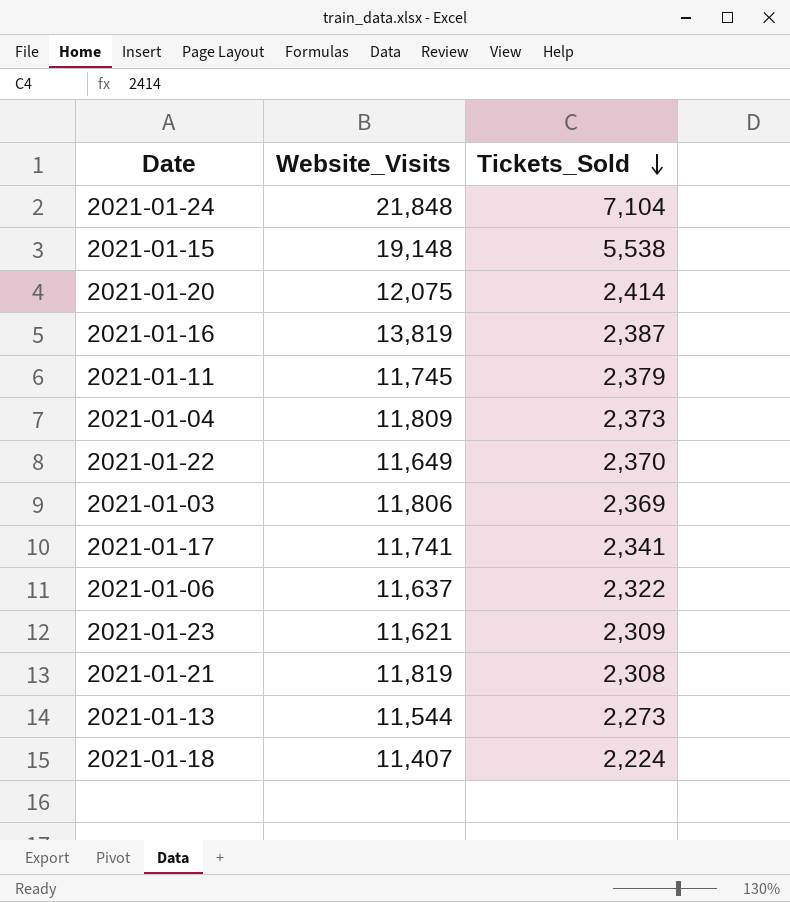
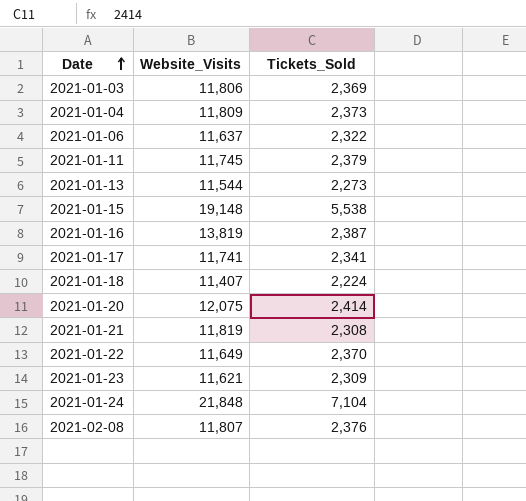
row order: Tickets_Sold descending -> Date ascending
row 2021-02-08: none -> 11,807 | 2,376

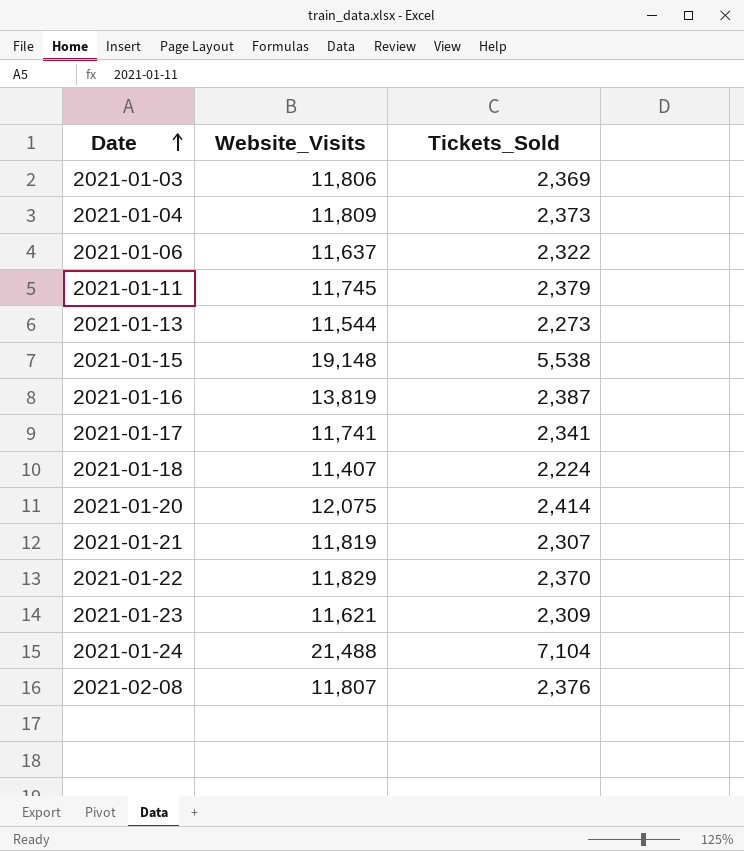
2021-01-21 | Tickets_Sold: 2,308 -> 2,307
2021-01-22 | Website_Visits: 11,649 -> 11,829
2021-01-24 | Website_Visits: 21,848 -> 21,488

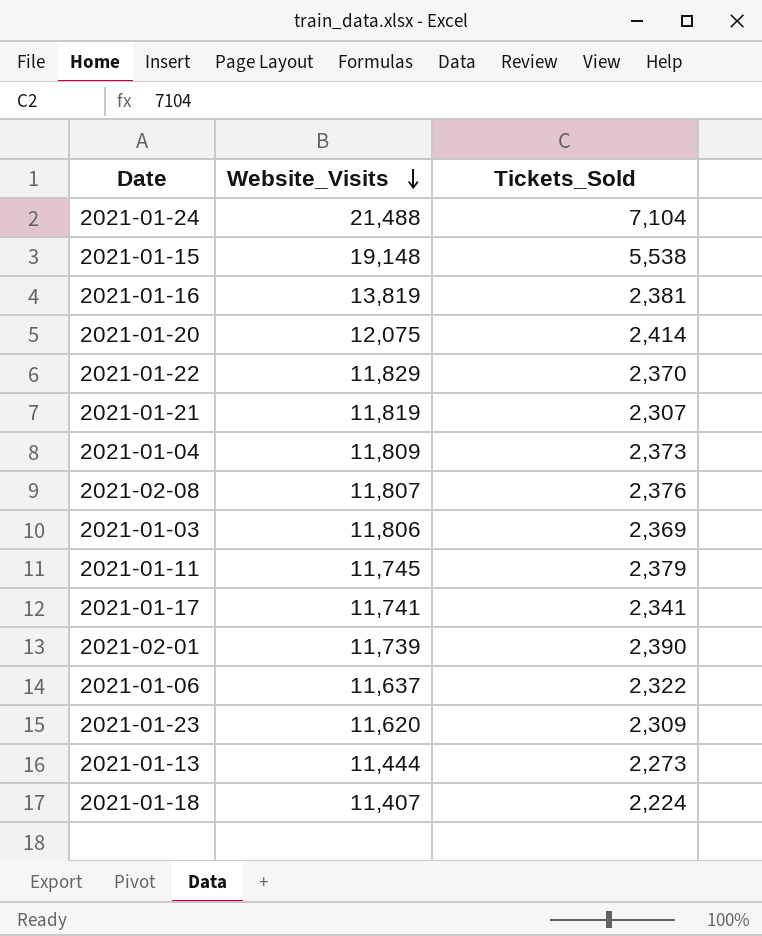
row order: Date ascending -> Website_Visits descending
2021-01-16 | Tickets_Sold: 2,387 -> 2,381
row 2021-02-01: none -> 11,739 | 2,390
2021-01-23 | Website_Visits: 11,621 -> 11,620
2021-01-13 | Website_Visits: 11,544 -> 11,444

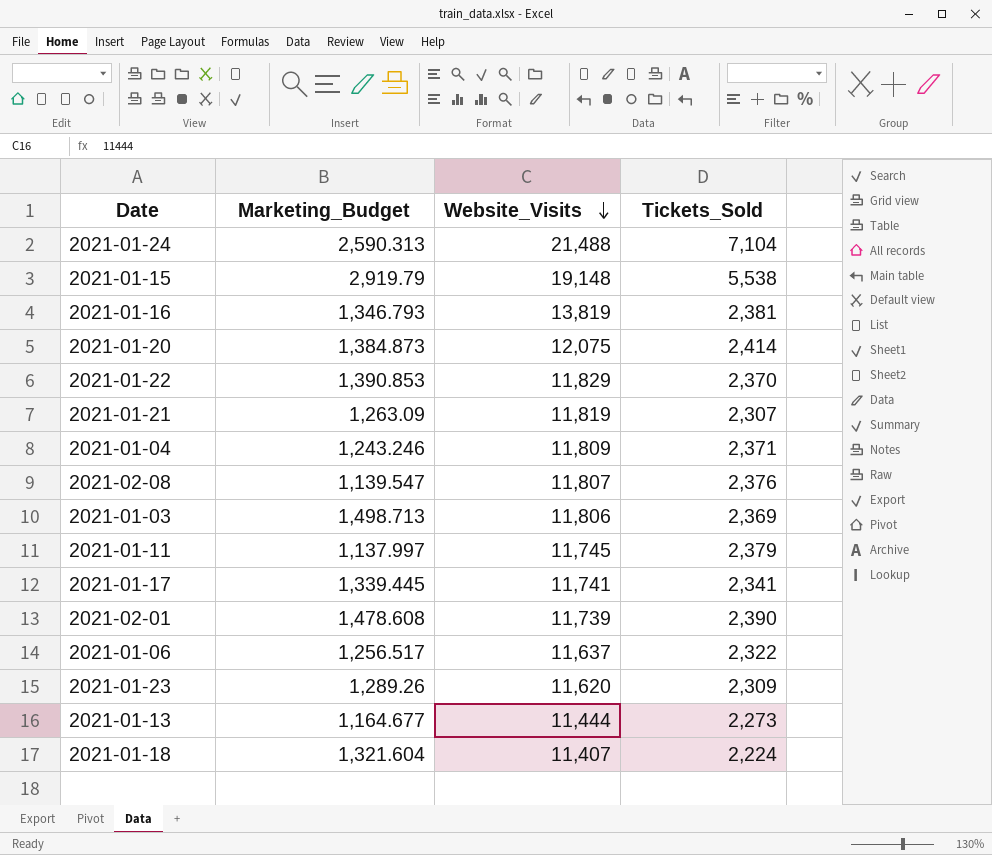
column Marketing_Budget | position: none -> 2
2021-01-04 | Tickets_Sold: 2,373 -> 2,371

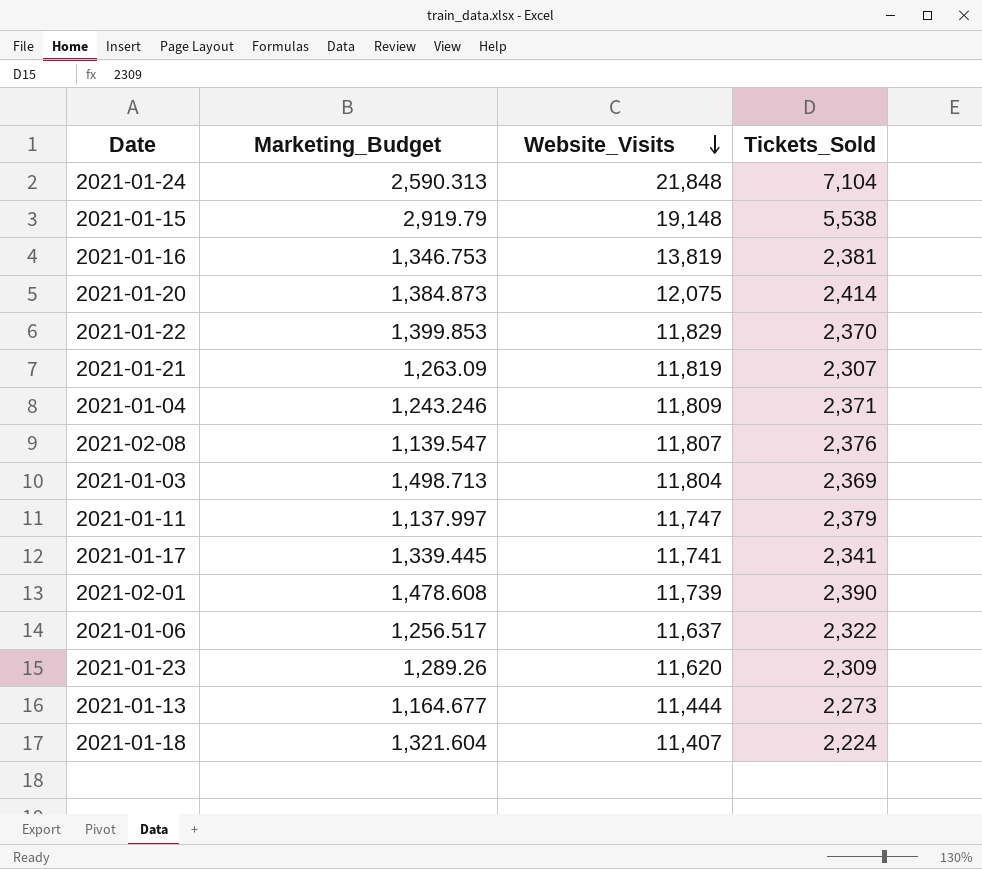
2021-01-24 | Website_Visits: 21,488 -> 21,848
2021-01-16 | Marketing_Budget: 1,346.793 -> 1,346.753
2021-01-22 | Marketing_Budget: 1,390.853 -> 1,399.853
2021-01-03 | Website_Visits: 11,806 -> 11,804
2021-01-11 | Website_Visits: 11,745 -> 11,747

